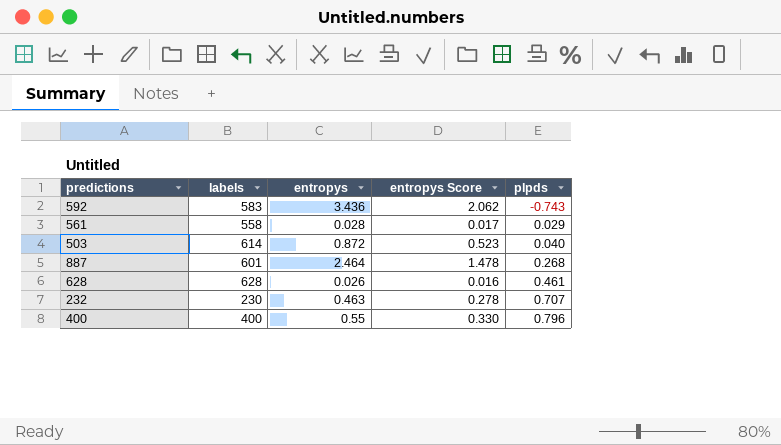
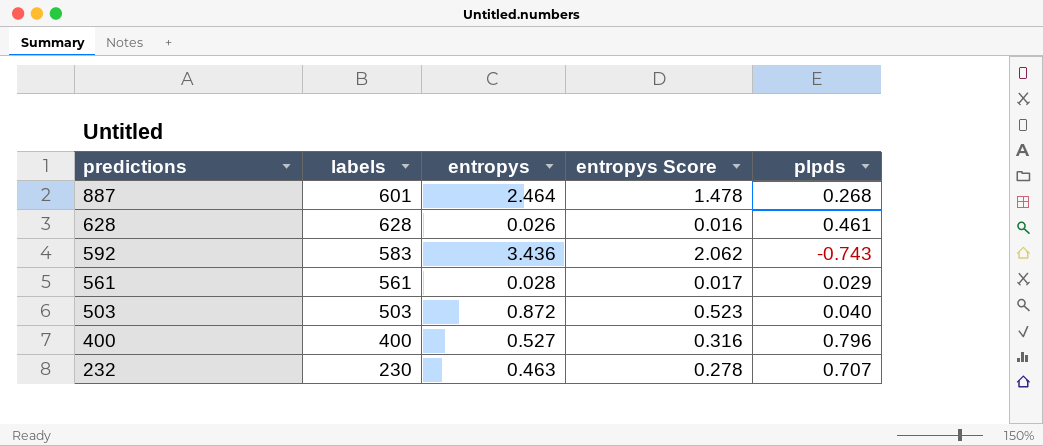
row order: plpds ascending -> predictions descending
561 | labels: 558 -> 561
503 | labels: 614 -> 503
400 | entropys: 0.55 -> 0.527
400 | entropys Score: 0.330 -> 0.316

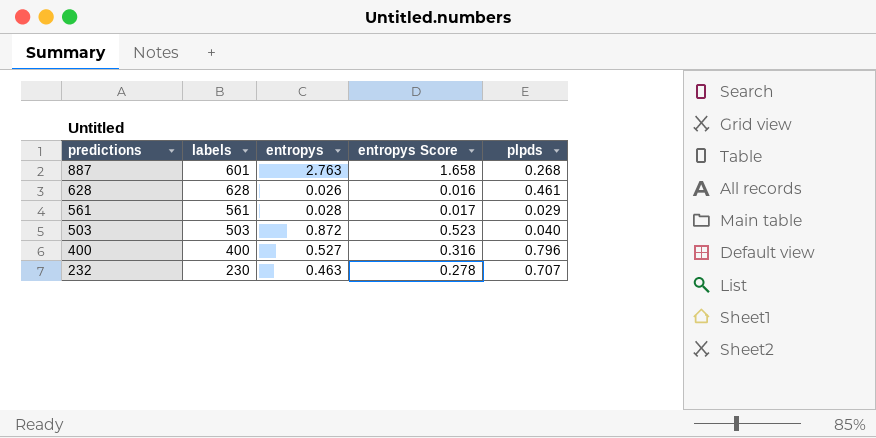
row 592: 583 | 3.436 | 2.062 | -0.743 -> none
887 | entropys: 2.464 -> 2.763
887 | entropys Score: 1.478 -> 1.658

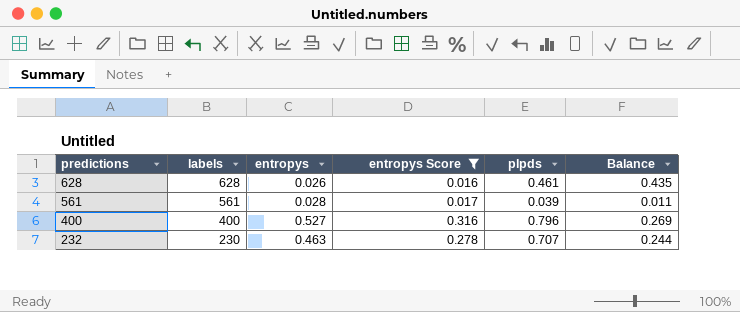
filter: none -> entropys Score <= 0.316
column Balance | formula: none -> [plpds] - [entropys]
561 | plpds: 0.029 -> 0.039

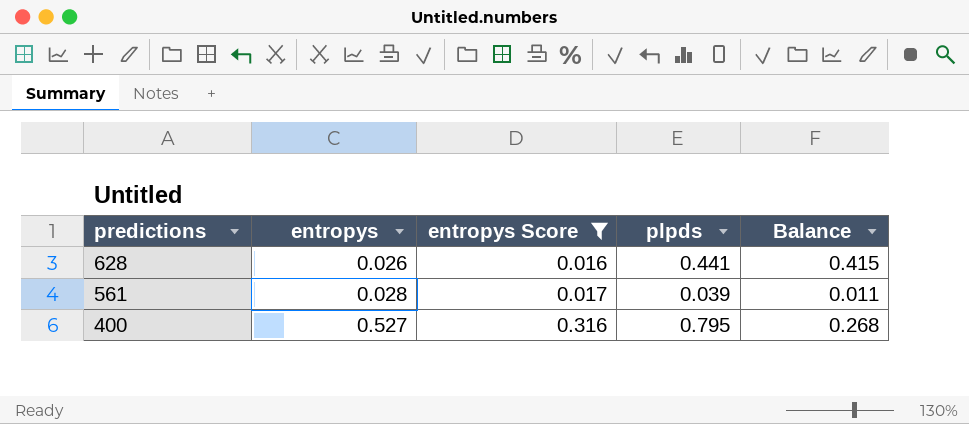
column labels | position: 2 -> none
row 232: 230 | 0.463 | 0.278 | 0.707 | 0.244 -> none
628 | plpds: 0.461 -> 0.441
628 | Balance: 0.435 -> 0.415
400 | plpds: 0.796 -> 0.795
400 | Balance: 0.269 -> 0.268

